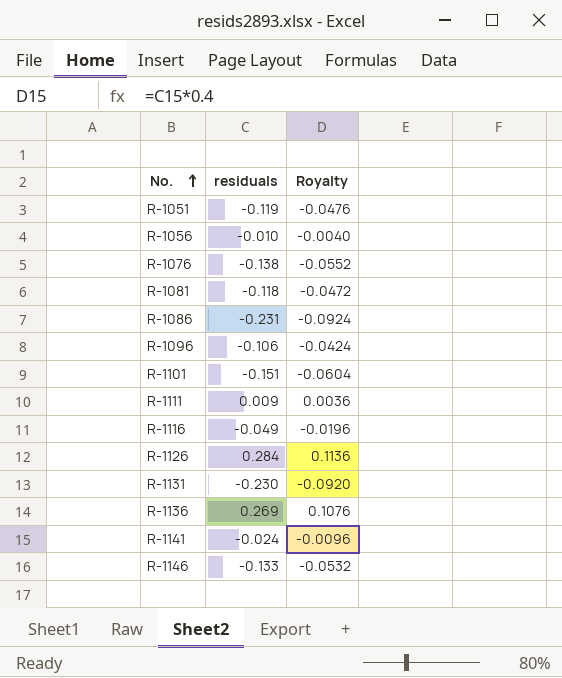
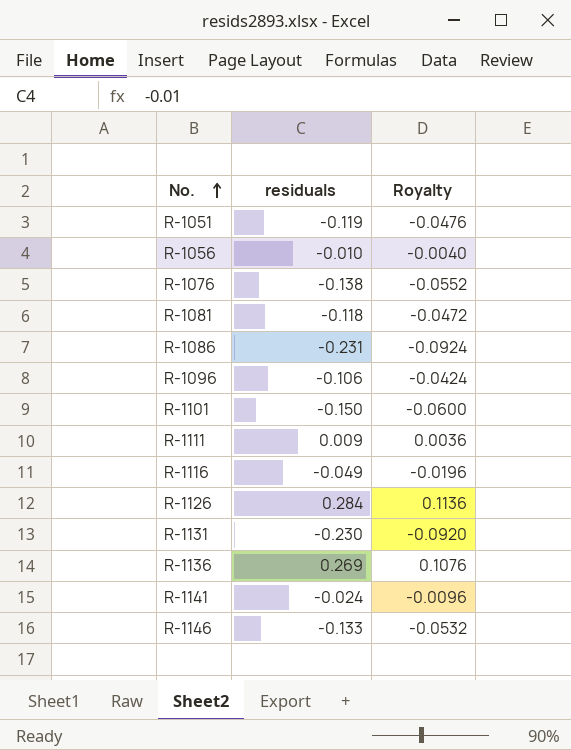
R-1101 | residuals: -0.151 -> -0.150
R-1101 | Royalty: -0.0604 -> -0.0600

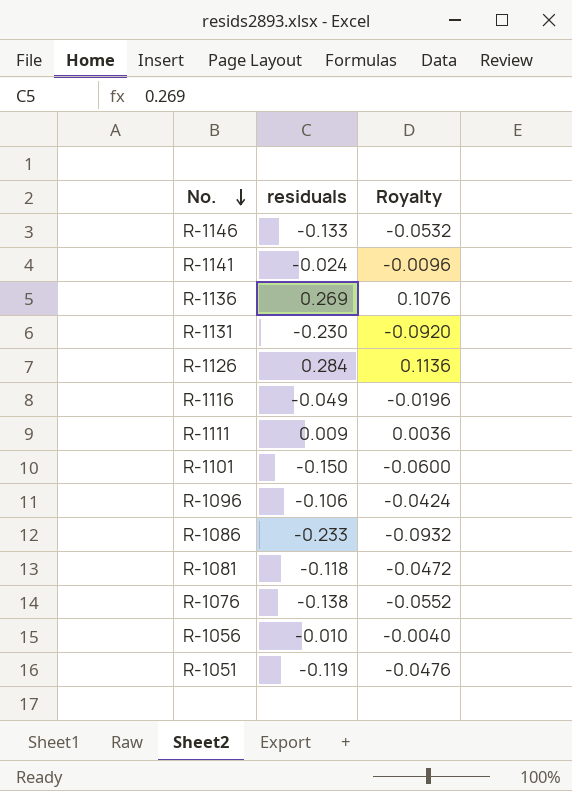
row order: No. ascending -> No. descending
R-1086 | residuals: -0.231 -> -0.233
R-1086 | Royalty: -0.0924 -> -0.0932

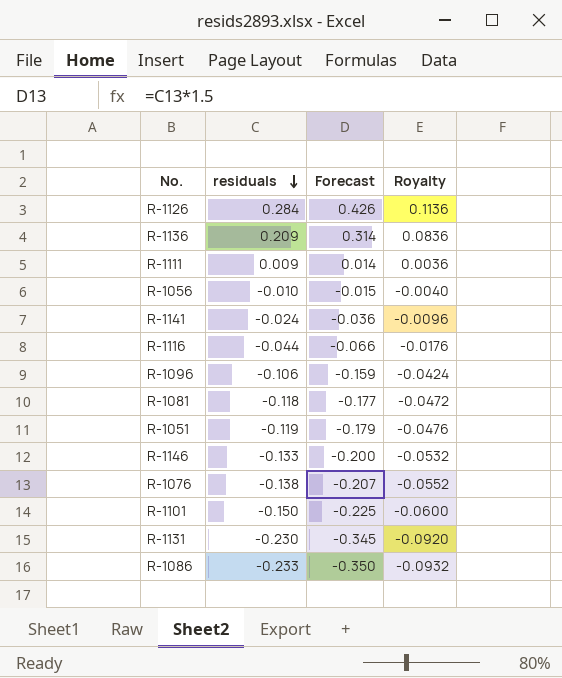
row order: No. descending -> residuals descending
column Forecast | formula: none -> [residuals] * 1.5
R-1136 | residuals: 0.269 -> 0.209
R-1136 | Royalty: 0.1076 -> 0.0836
R-1116 | residuals: -0.049 -> -0.044
R-1116 | Royalty: -0.0196 -> -0.0176

